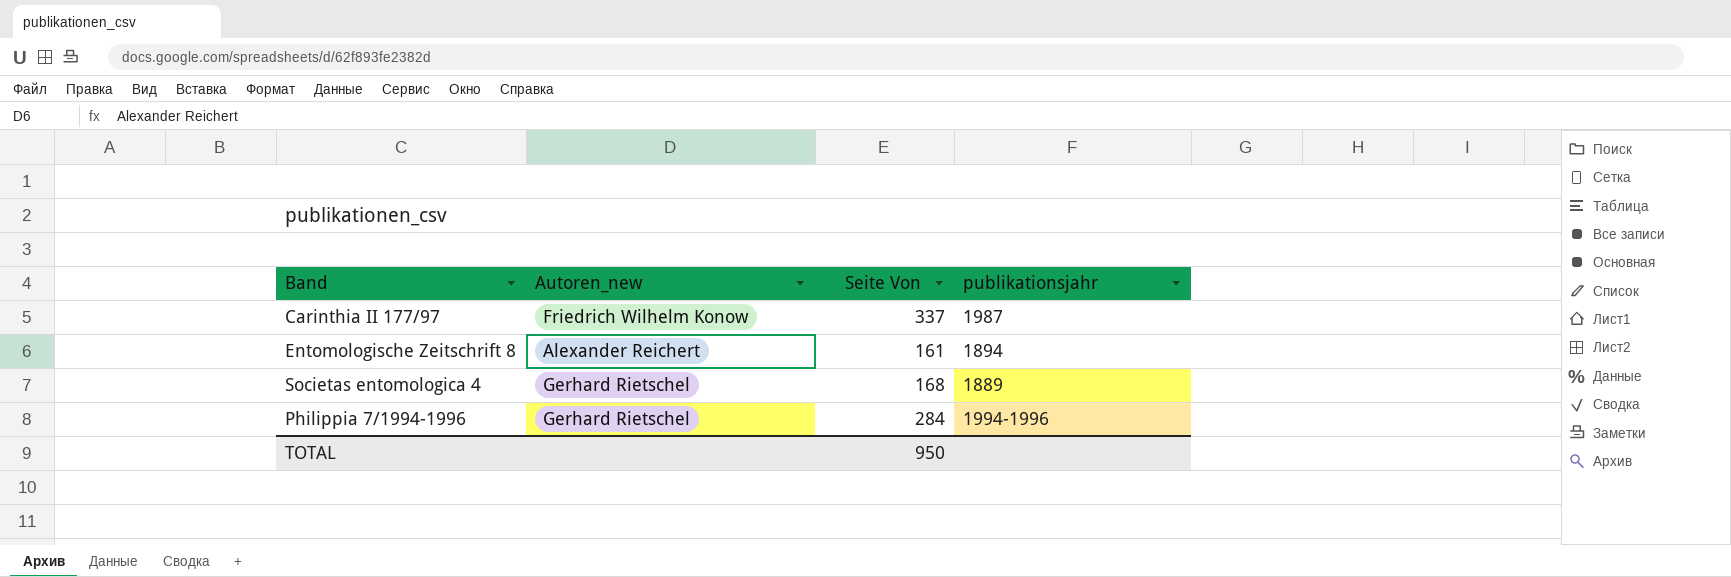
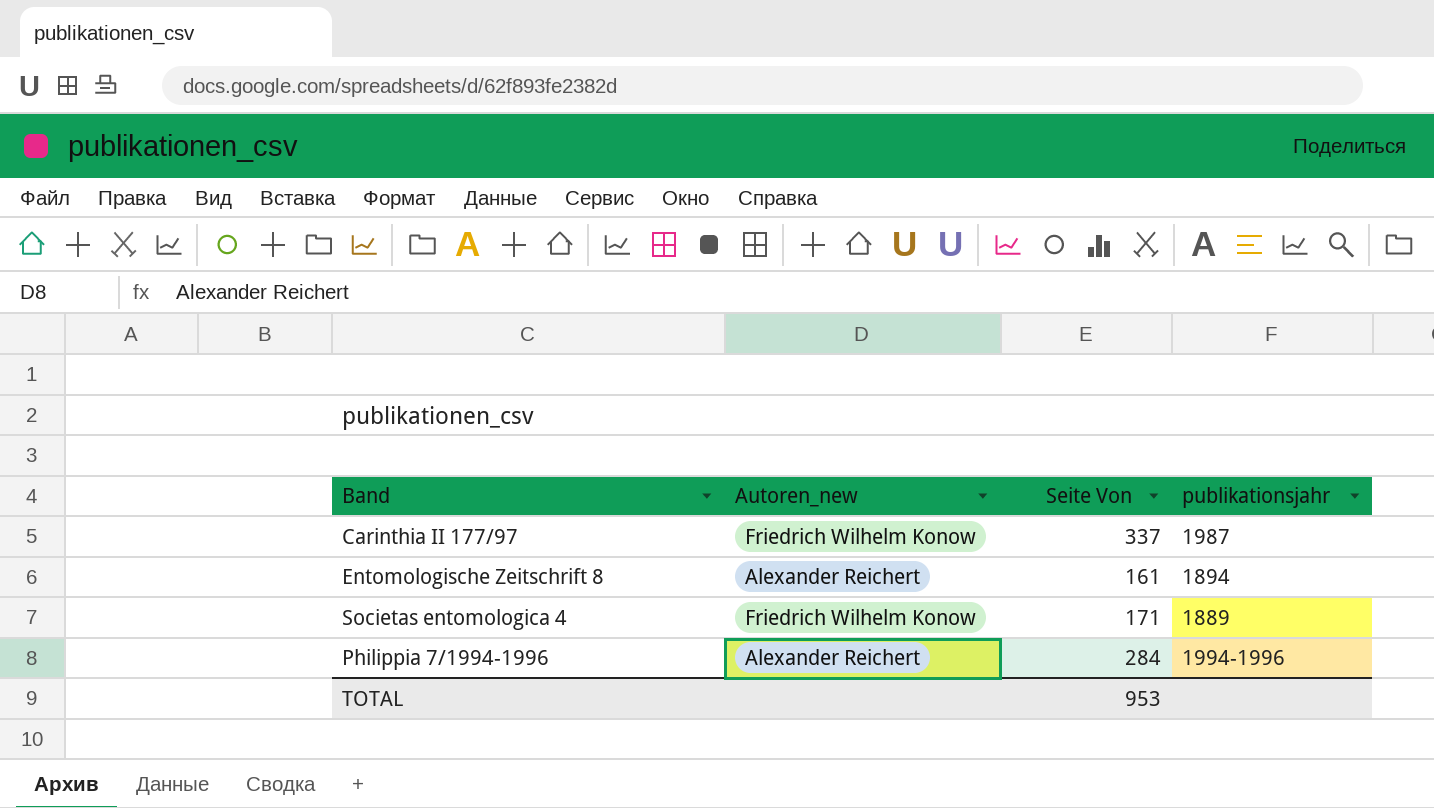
Societas entomologica 4 | Autoren_new: Gerhard Rietschel -> Friedrich Wilhelm Konow
Societas entomologica 4 | Seite Von: 168 -> 171
Philippia 7/1994-1996 | Autoren_new: Gerhard Rietschel -> Alexander Reichert
TOTAL | Seite Von: 950 -> 953

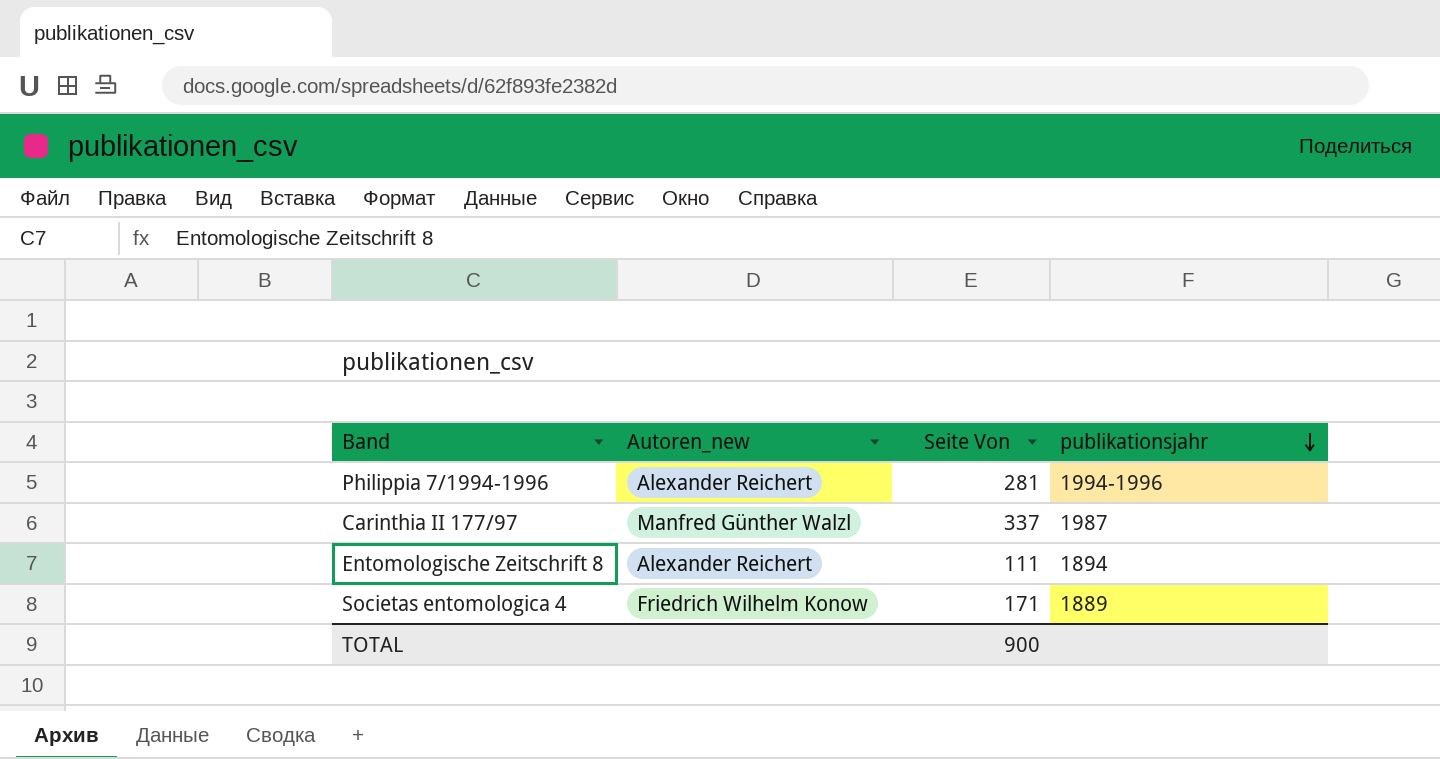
row order: none -> publikationsjahr descending
Philippia 7/1994-1996 | Seite Von: 284 -> 281
Carinthia II 177/97 | Autoren_new: Friedrich Wilhelm Konow -> Manfred Günther Walzl
Entomologische Zeitschrift 8 | Seite Von: 161 -> 111
TOTAL | Seite Von: 953 -> 900

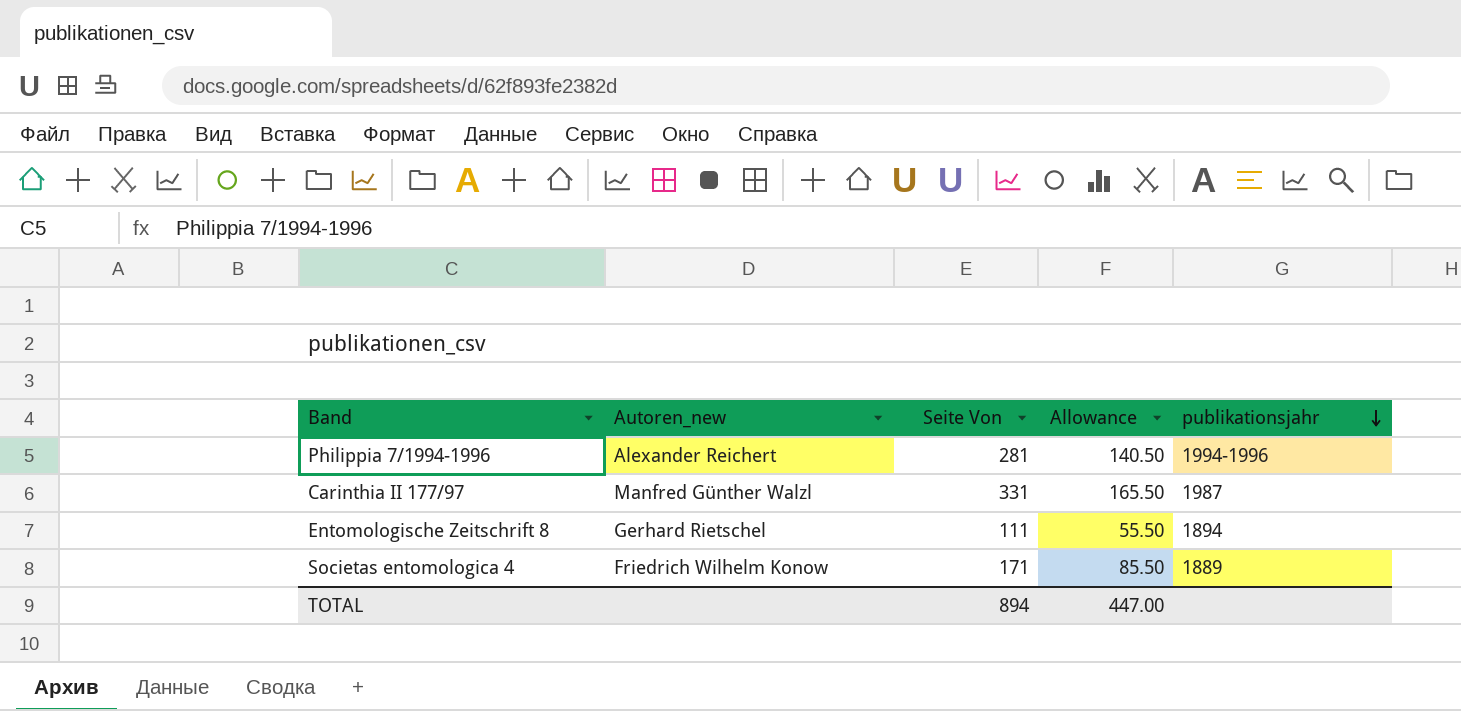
column Allowance | formula: none -> [Seite Von] * 0.5
Carinthia II 177/97 | Seite Von: 337 -> 331
Entomologische Zeitschrift 8 | Autoren_new: Alexander Reichert -> Gerhard Rietschel
TOTAL | Seite Von: 900 -> 894

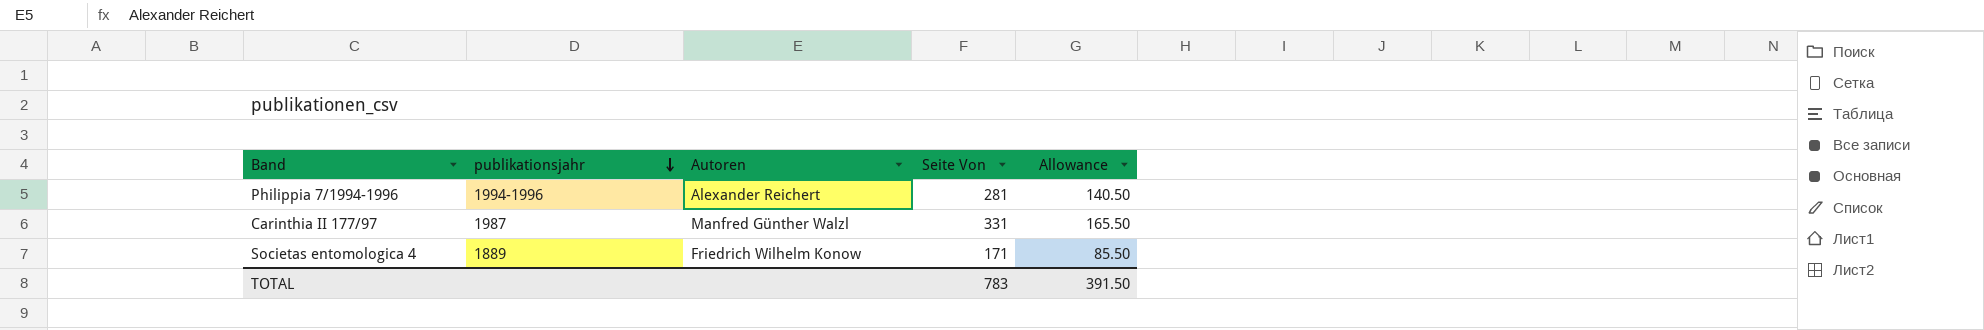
column publikationsjahr | position: 5 -> 2
column name: Autoren_new -> Autoren
row Entomologische Zeitschrift 8: Gerhard Rietschel | 111 | 55.50 | 1894 -> none
TOTAL | Seite Von: 894 -> 783
TOTAL | Allowance: 447.00 -> 391.50

